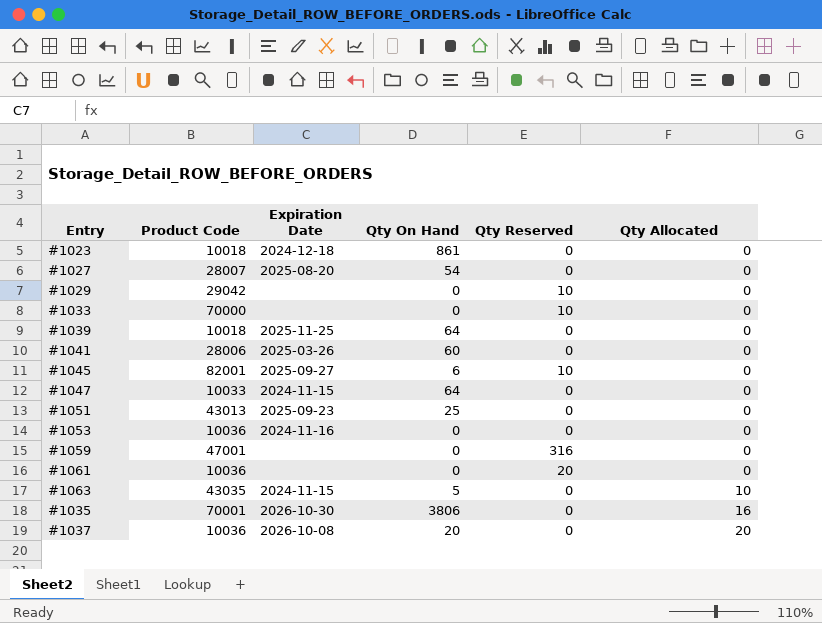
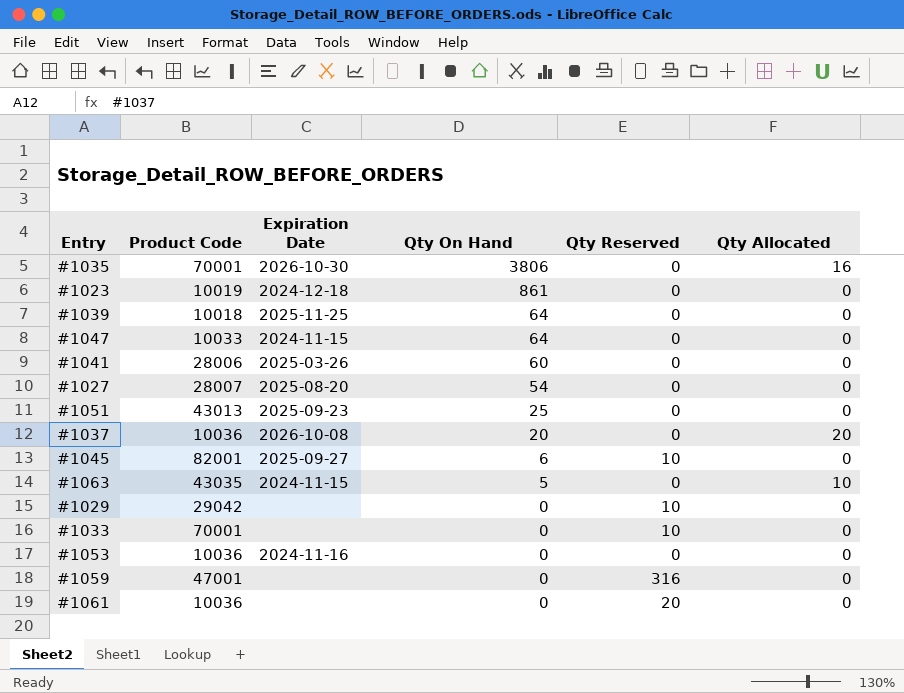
row order: Qty Allocated ascending -> Qty On Hand descending
#1023 | Product Code: 10018 -> 10019
#1033 | Product Code: 70000 -> 70001

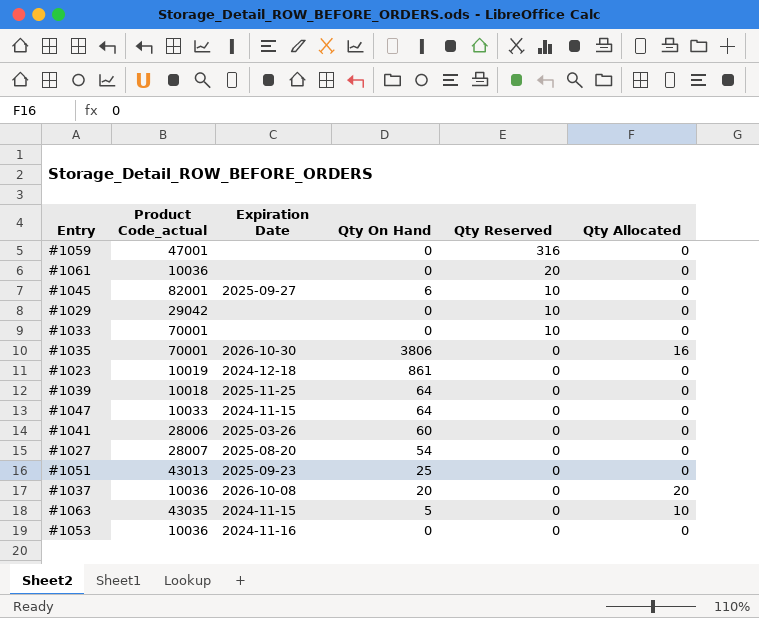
row order: Qty On Hand descending -> Qty Reserved descending
column name: Product Code -> Product Code_actual

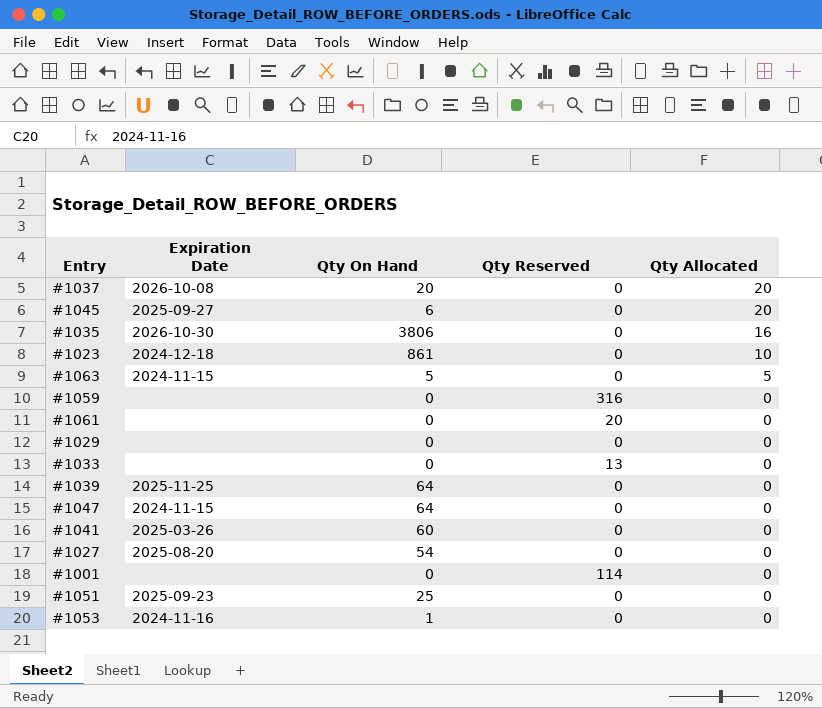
row order: Qty Reserved descending -> Qty Allocated descending
column Product Code_actual | position: 2 -> none
#1045 | Qty Reserved: 10 -> 0
#1045 | Qty Allocated: 0 -> 20
#1023 | Qty Allocated: 0 -> 10
#1063 | Qty Allocated: 10 -> 5
#1029 | Qty Reserved: 10 -> 0
#1033 | Qty Reserved: 10 -> 13
row #1001: none -> none | 0 | 114 | 0
#1053 | Qty On Hand: 0 -> 1

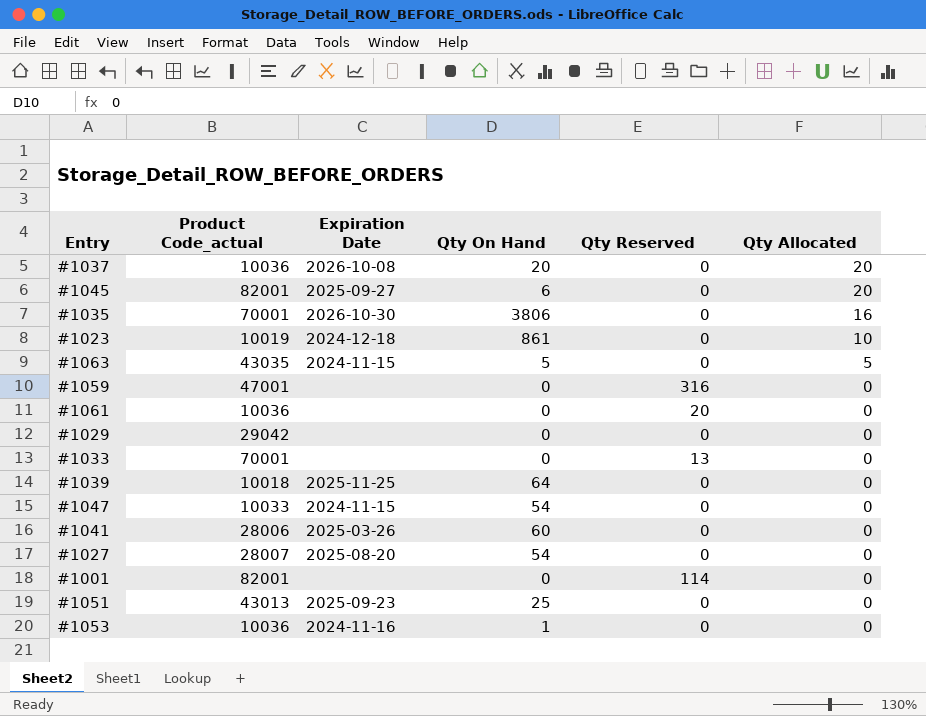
column Product Code_actual | position: none -> 2
#1047 | Qty On Hand: 64 -> 54

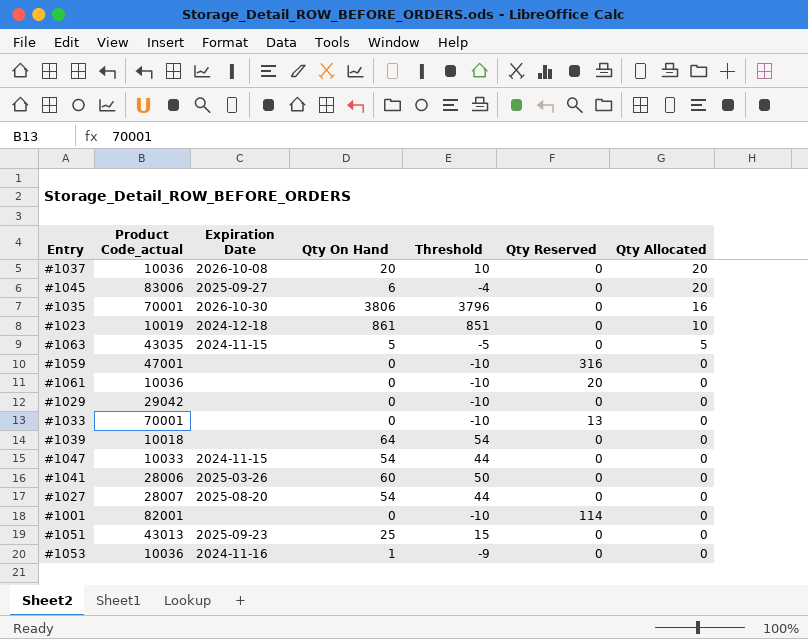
column Threshold | formula: none -> [Qty On Hand] - 10
#1045 | Product Code_actual: 82001 -> 83006
#1039 | Expiration Date: 2025-11-25 -> none

